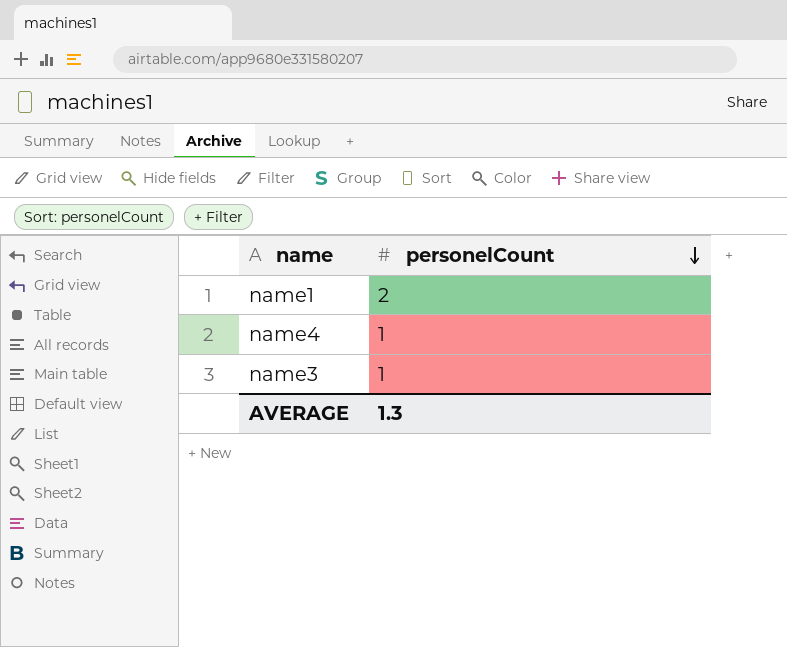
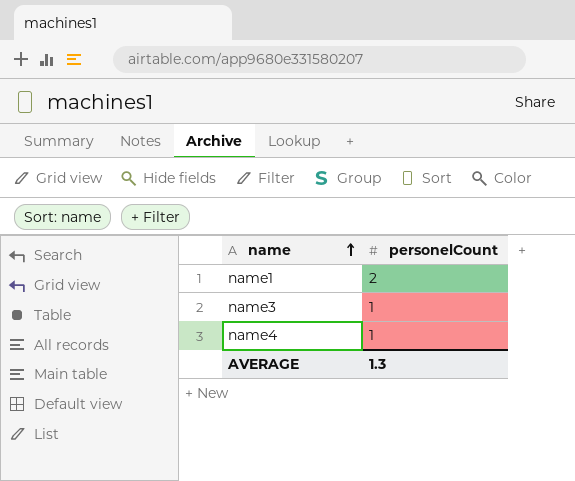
row order: personelCount descending -> name ascending

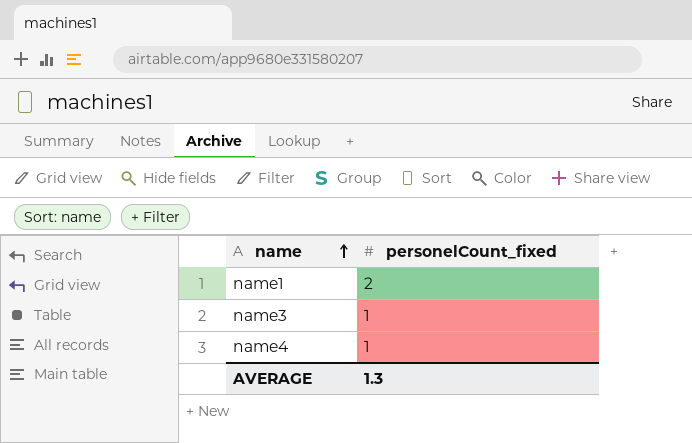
column name: personelCount -> personelCount_fixed

